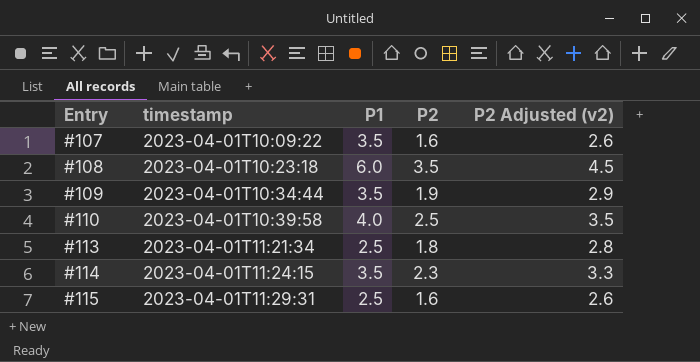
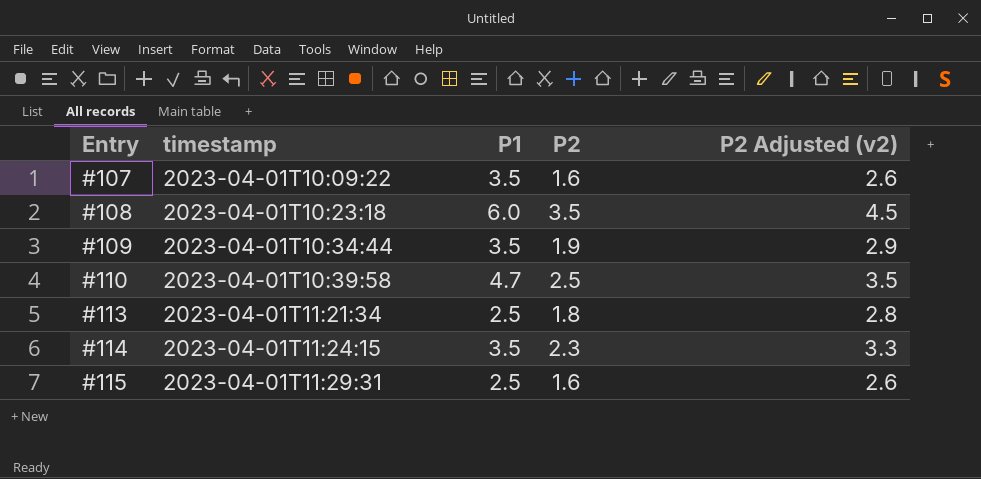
#110 | P1: 4.0 -> 4.7

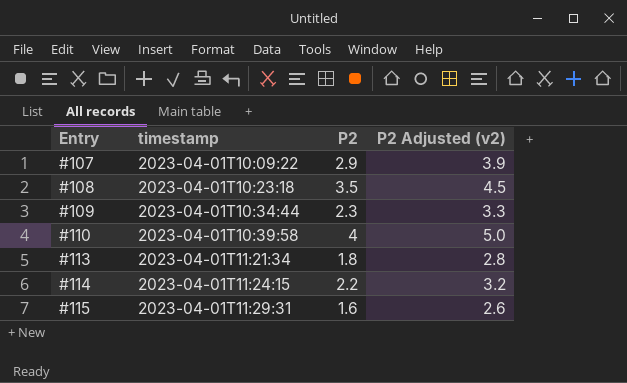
column P1 | position: 3 -> none
#107 | P2: 1.6 -> 2.9
#107 | P2 Adjusted (v2): 2.6 -> 3.9
#109 | P2: 1.9 -> 2.3
#109 | P2 Adjusted (v2): 2.9 -> 3.3
#110 | P2: 2.5 -> 4
#110 | P2 Adjusted (v2): 3.5 -> 5.0
#114 | P2: 2.3 -> 2.2
#114 | P2 Adjusted (v2): 3.3 -> 3.2

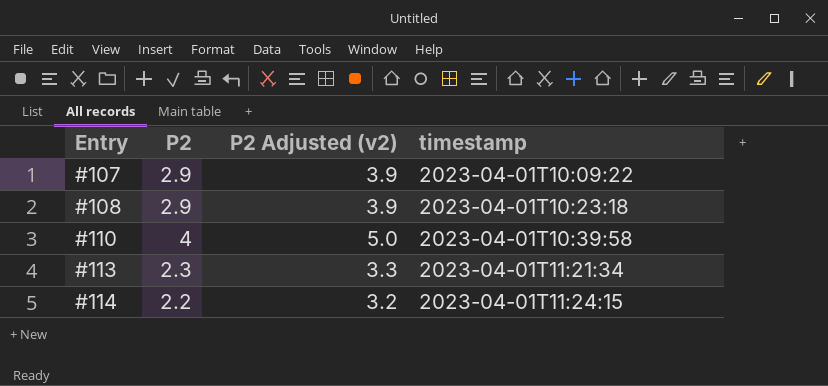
column timestamp | position: 2 -> 4
row #109: 2023-04-01T10:34:44 | 2.3 | 3.3 -> none
row #115: 2023-04-01T11:29:31 | 1.6 | 2.6 -> none
#108 | P2: 3.5 -> 2.9
#108 | P2 Adjusted (v2): 4.5 -> 3.9
#113 | P2: 1.8 -> 2.3
#113 | P2 Adjusted (v2): 2.8 -> 3.3

